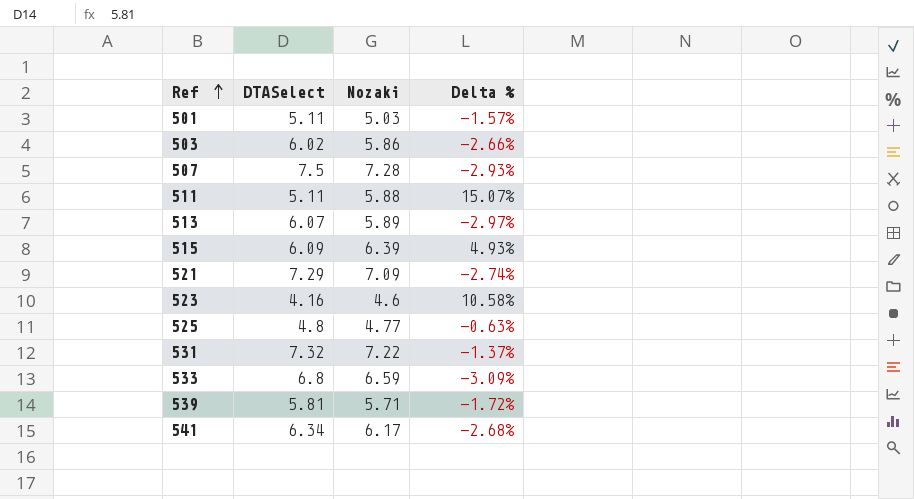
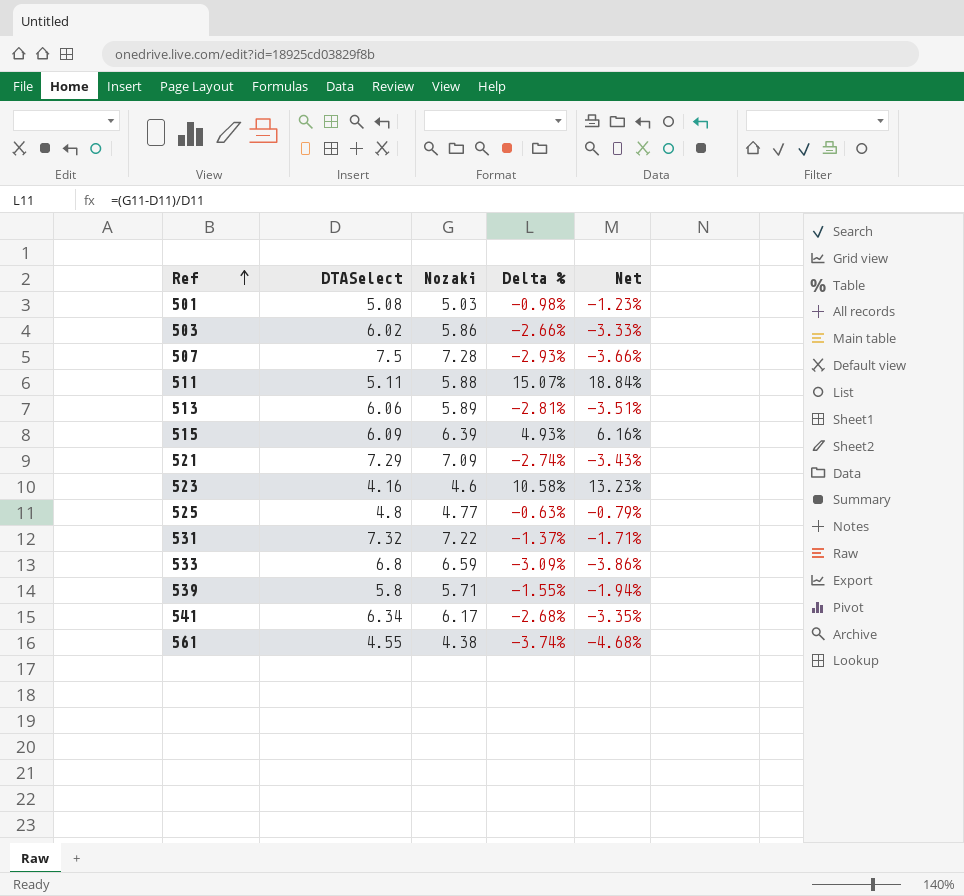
column Net | formula: none -> [Delta %] * 1.25
501 | DTASelect: 5.11 -> 5.08
501 | Delta %: -1.57% -> -0.98%
513 | DTASelect: 6.07 -> 6.06
513 | Delta %: -2.97% -> -2.81%
539 | DTASelect: 5.81 -> 5.8
539 | Delta %: -1.72% -> -1.55%
row 561: none -> 4.55 | 4.38 | -3.74% | -4.68%

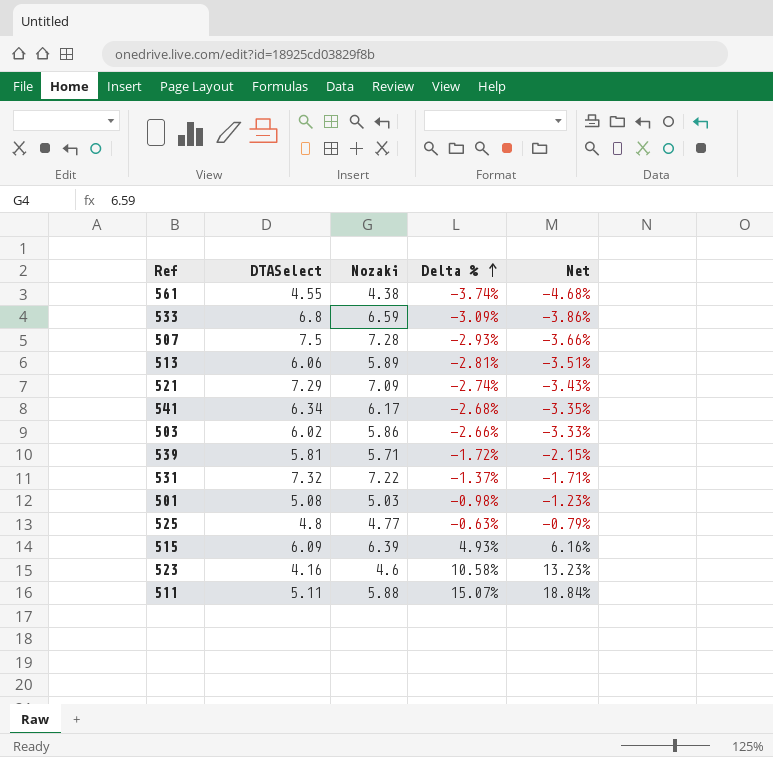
row order: Ref ascending -> Delta % ascending
539 | DTASelect: 5.8 -> 5.81
539 | Delta %: -1.55% -> -1.72%
539 | Net: -1.94% -> -2.15%

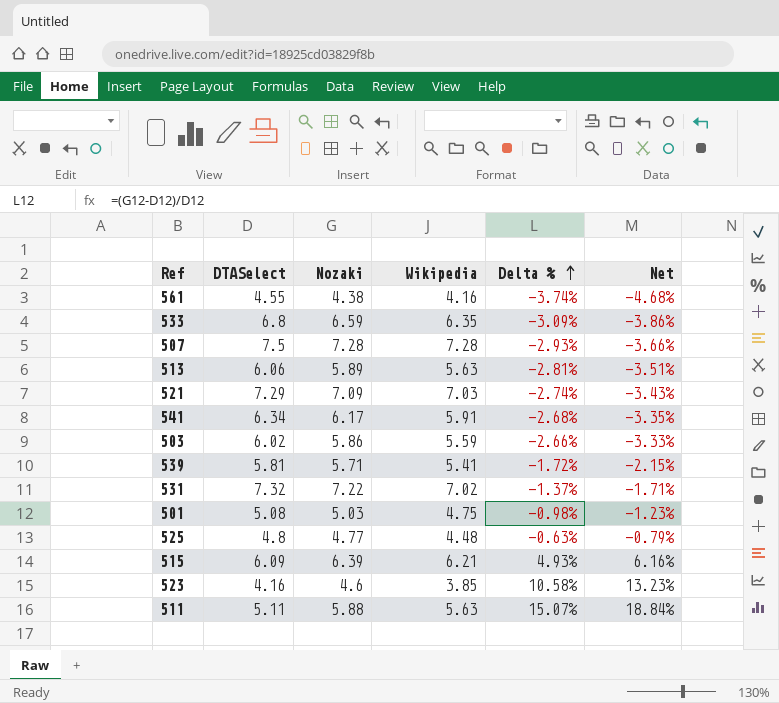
column Wikipedia | position: none -> 4

